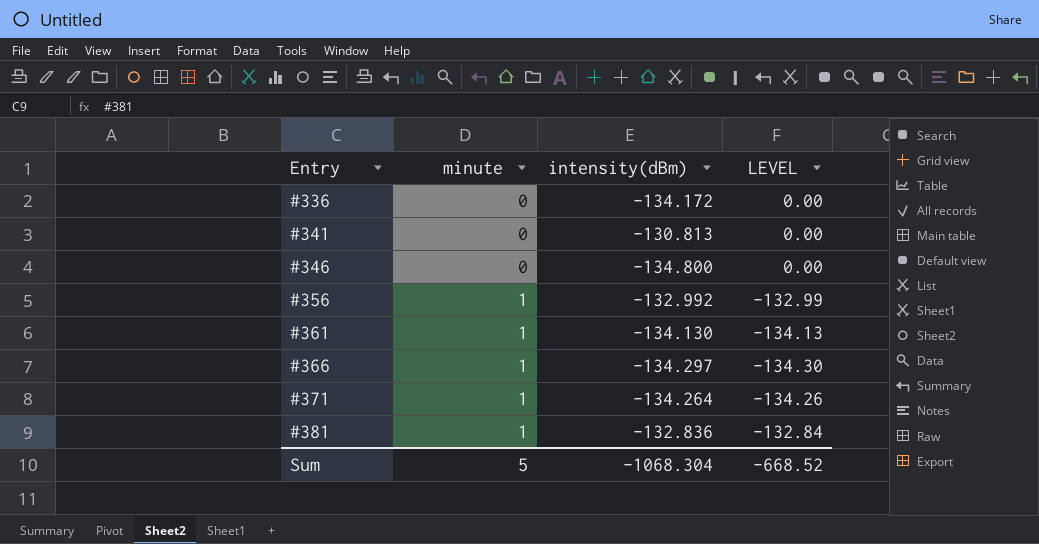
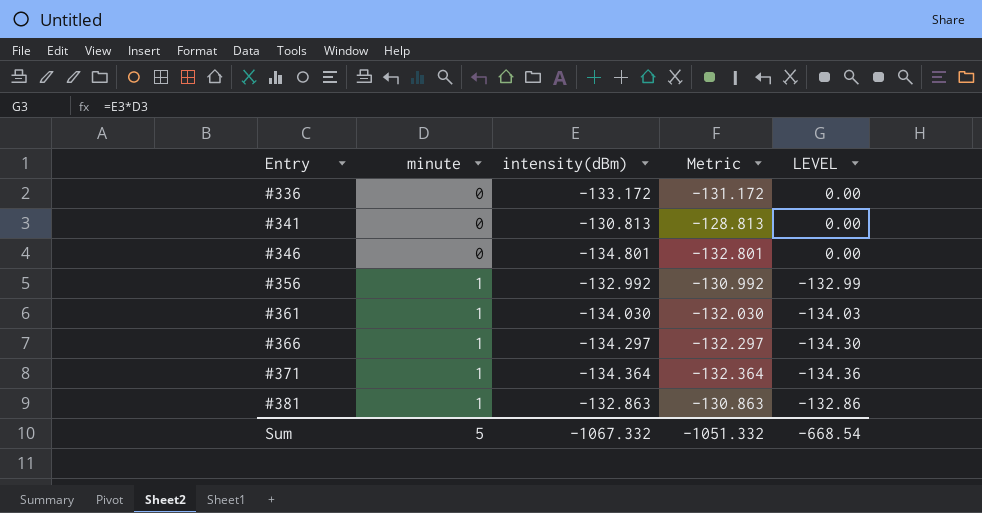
column Metric | formula: none -> [intensity(dBm)] + 2
#336 | intensity(dBm): -134.172 -> -133.172
#346 | intensity(dBm): -134.800 -> -134.801
#361 | intensity(dBm): -134.130 -> -134.030
#361 | LEVEL: -134.13 -> -134.03
#371 | intensity(dBm): -134.264 -> -134.364
#371 | LEVEL: -134.26 -> -134.36
#381 | intensity(dBm): -132.836 -> -132.863
#381 | LEVEL: -132.84 -> -132.86
Sum | intensity(dBm): -1068.304 -> -1067.332
Sum | LEVEL: -668.52 -> -668.54

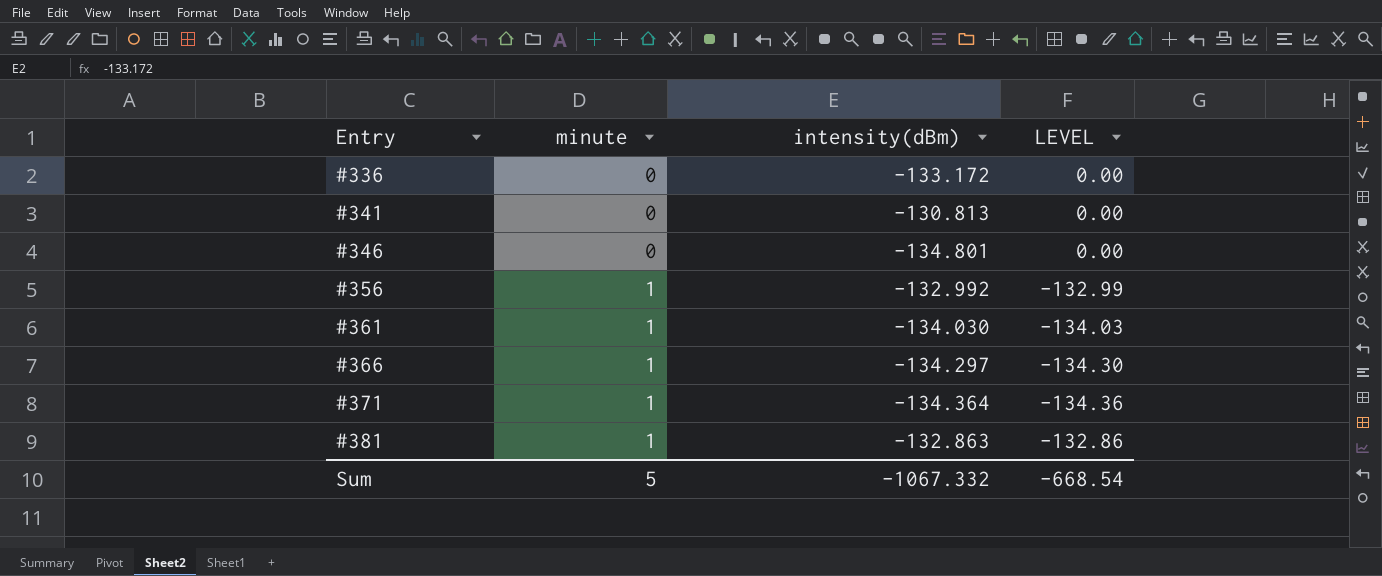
column Metric | formula: [intensity(dBm)] + 2 -> none

